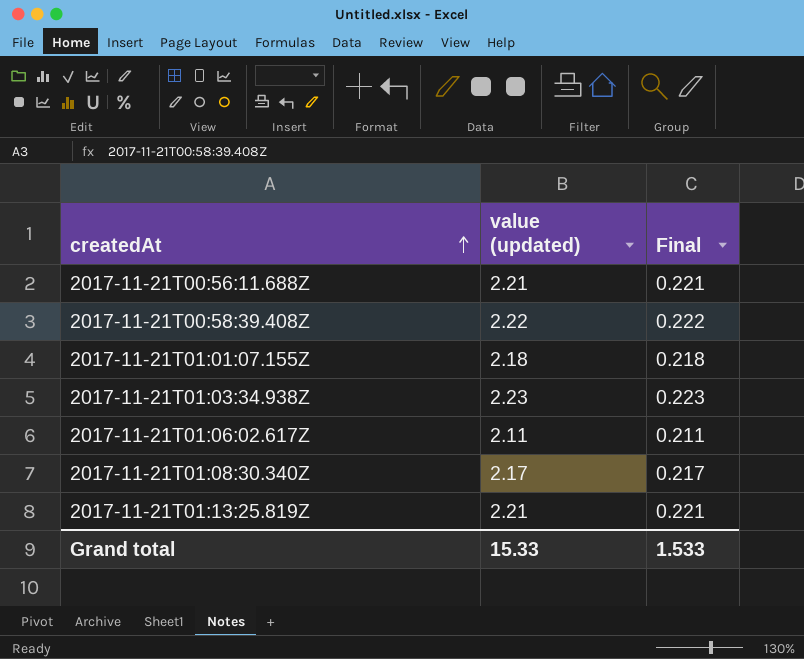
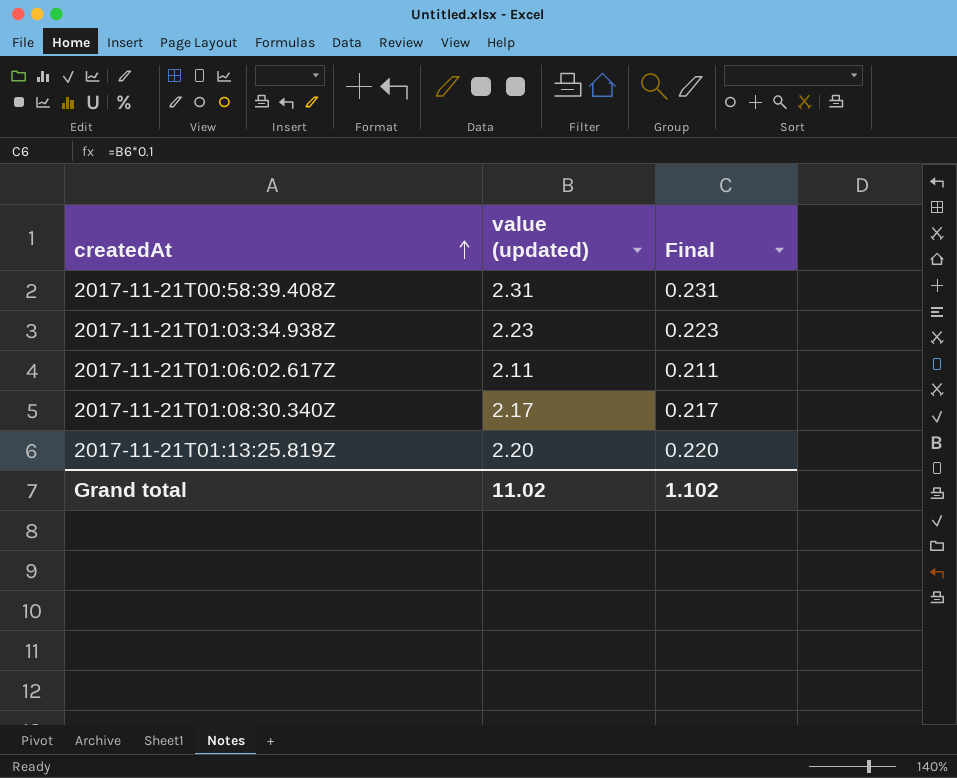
row 2017-11-21T00:56:11.688Z: 2.21 | 0.221 -> none
row 2017-11-21T01:01:07.155Z: 2.18 | 0.218 -> none
2017-11-21T00:58:39.408Z | value (updated): 2.22 -> 2.31
2017-11-21T00:58:39.408Z | Final: 0.222 -> 0.231
2017-11-21T01:13:25.819Z | value (updated): 2.21 -> 2.20
2017-11-21T01:13:25.819Z | Final: 0.221 -> 0.220
Grand total | value (updated): 15.33 -> 11.02
Grand total | Final: 1.533 -> 1.102

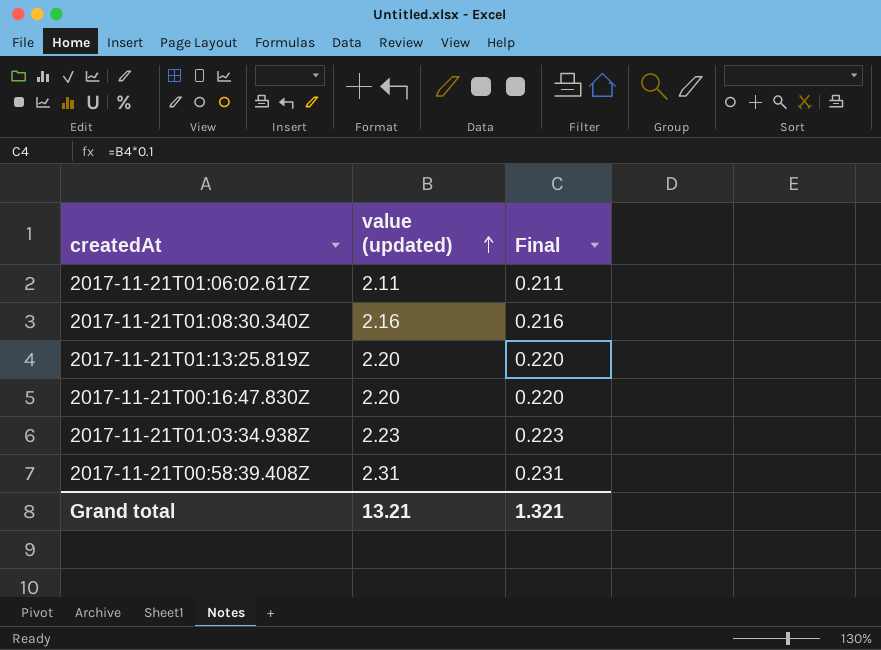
row order: createdAt ascending -> value (updated) ascending
2017-11-21T01:08:30.340Z | value (updated): 2.17 -> 2.16
2017-11-21T01:08:30.340Z | Final: 0.217 -> 0.216
row 2017-11-21T00:16:47.830Z: none -> 2.20 | 0.220
Grand total | value (updated): 11.02 -> 13.21
Grand total | Final: 1.102 -> 1.321

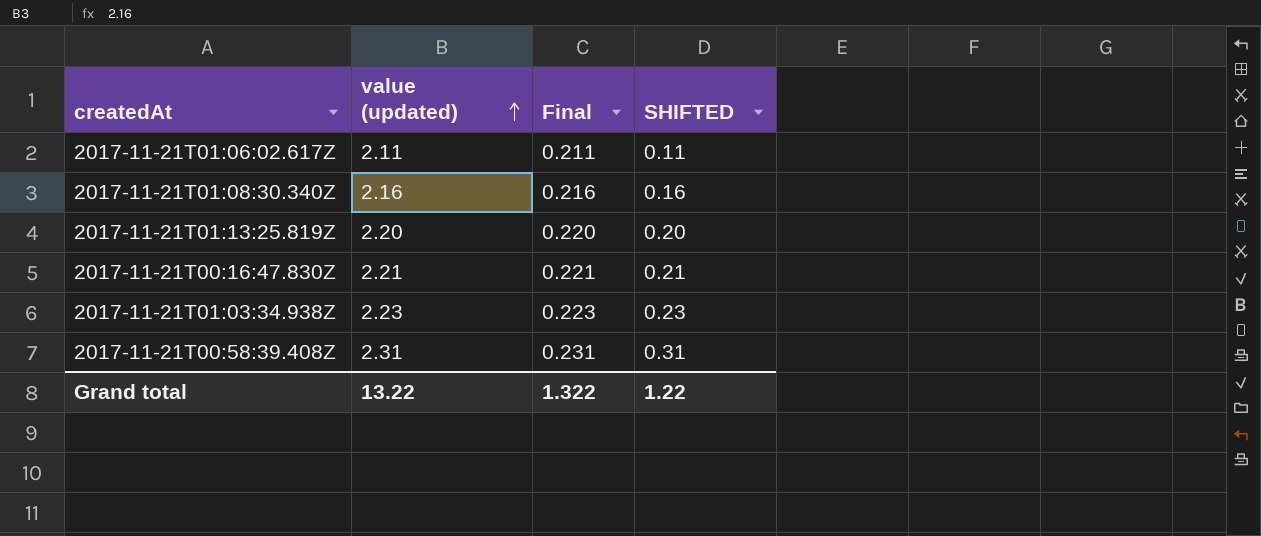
column SHIFTED | formula: none -> [value (updated)] - 2
2017-11-21T00:16:47.830Z | value (updated): 2.20 -> 2.21
2017-11-21T00:16:47.830Z | Final: 0.220 -> 0.221
Grand total | value (updated): 13.21 -> 13.22
Grand total | Final: 1.321 -> 1.322

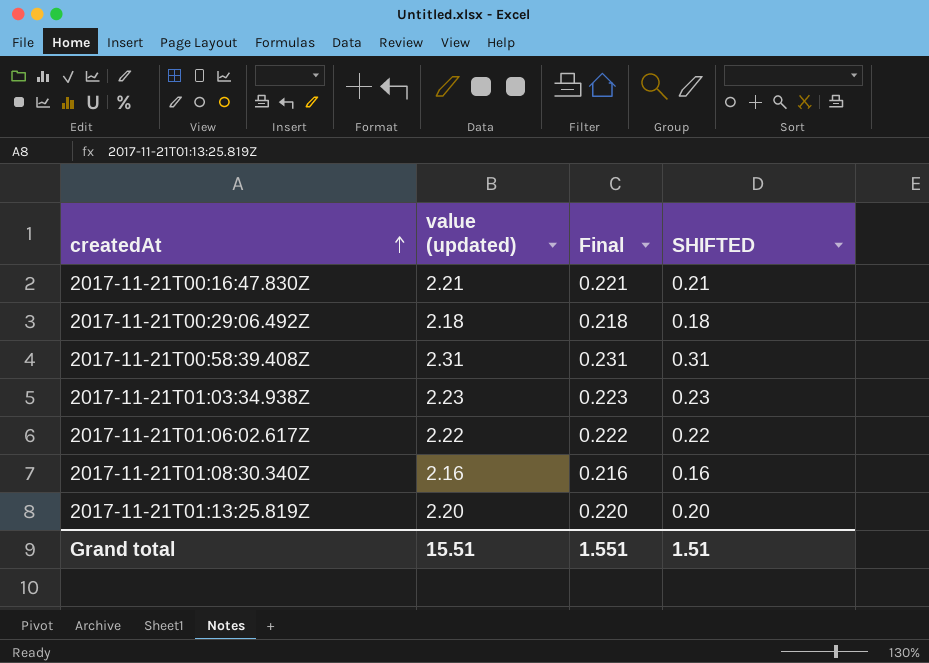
row order: value (updated) ascending -> createdAt ascending
row 2017-11-21T00:29:06.492Z: none -> 2.18 | 0.218 | 0.18
2017-11-21T01:06:02.617Z | value (updated): 2.11 -> 2.22
2017-11-21T01:06:02.617Z | Final: 0.211 -> 0.222
2017-11-21T01:06:02.617Z | SHIFTED: 0.11 -> 0.22
Grand total | value (updated): 13.22 -> 15.51
Grand total | Final: 1.322 -> 1.551
Grand total | SHIFTED: 1.22 -> 1.51

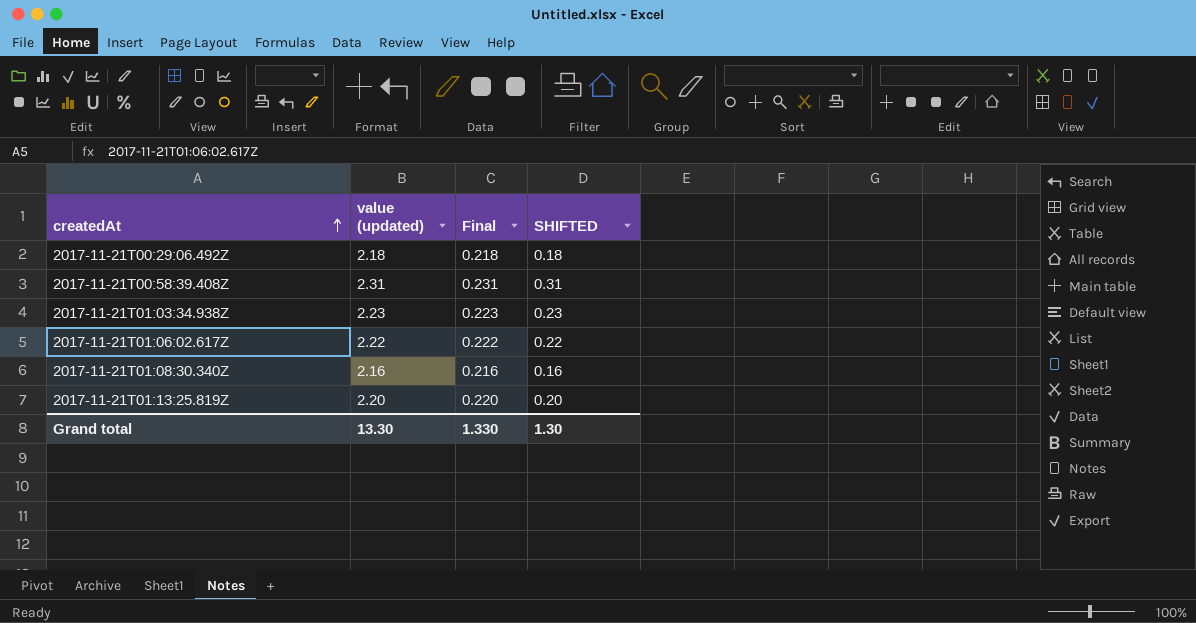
row 2017-11-21T00:16:47.830Z: 2.21 | 0.221 | 0.21 -> none
Grand total | value (updated): 15.51 -> 13.30
Grand total | Final: 1.551 -> 1.330
Grand total | SHIFTED: 1.51 -> 1.30

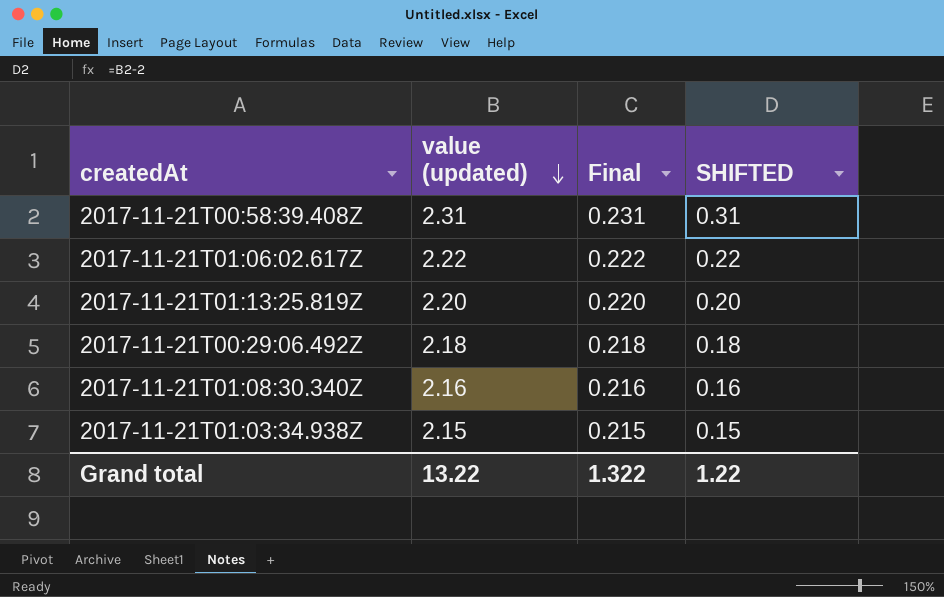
row order: createdAt ascending -> value (updated) descending
2017-11-21T01:03:34.938Z | value (updated): 2.23 -> 2.15
2017-11-21T01:03:34.938Z | Final: 0.223 -> 0.215
2017-11-21T01:03:34.938Z | SHIFTED: 0.23 -> 0.15
Grand total | value (updated): 13.30 -> 13.22
Grand total | Final: 1.330 -> 1.322
Grand total | SHIFTED: 1.30 -> 1.22

